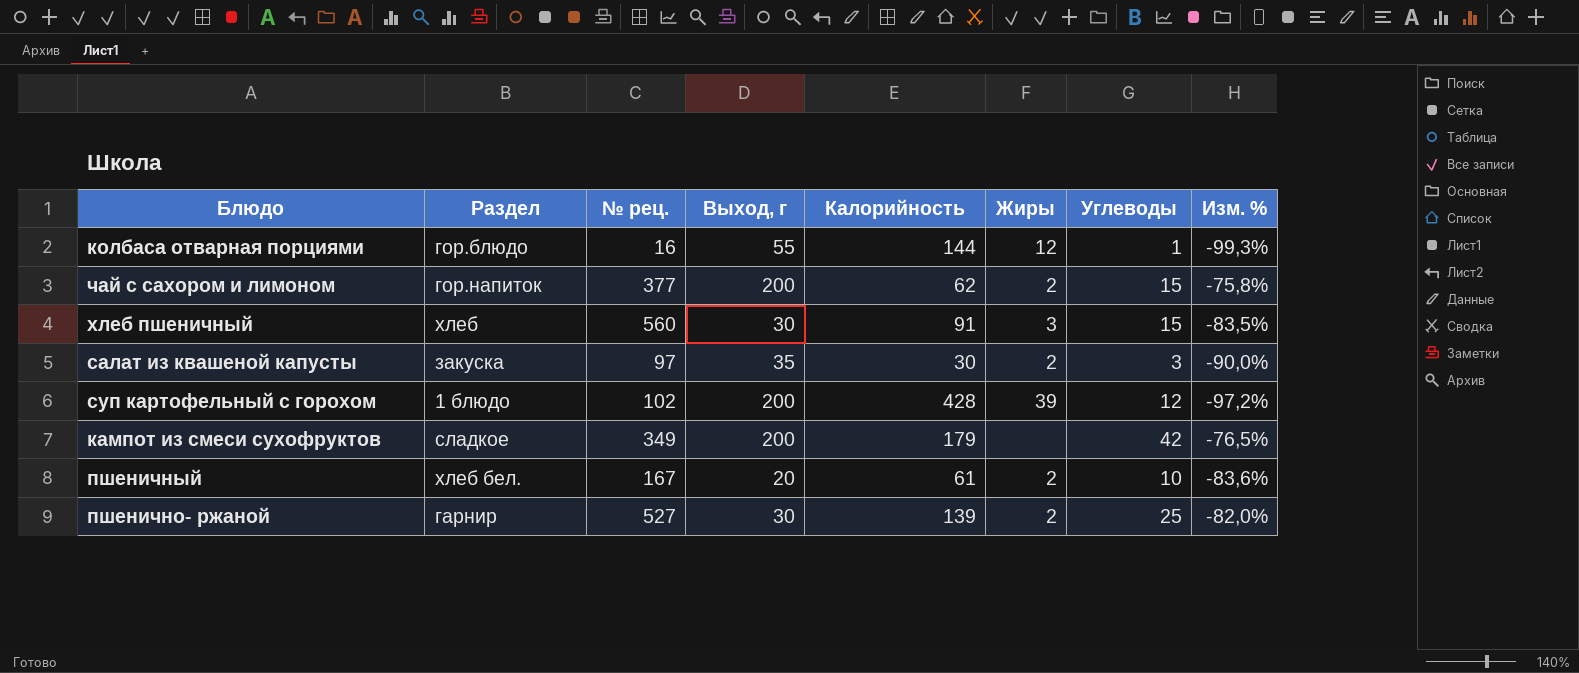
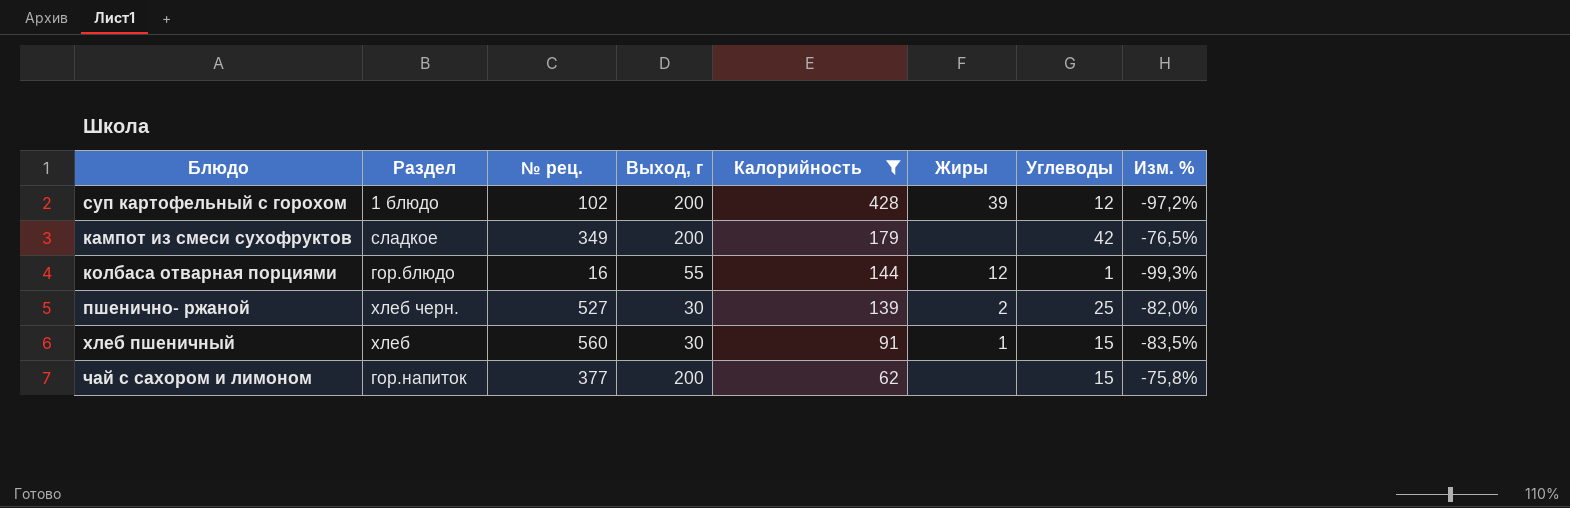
filter: none -> Калорийность >= 62
row order: none -> Калорийность descending
пшенично- ржаной | Раздел: гарнир -> хлеб черн.
хлеб пшеничный | Жиры: 3 -> 1
чай с сахором и лимоном | Жиры: 2 -> none

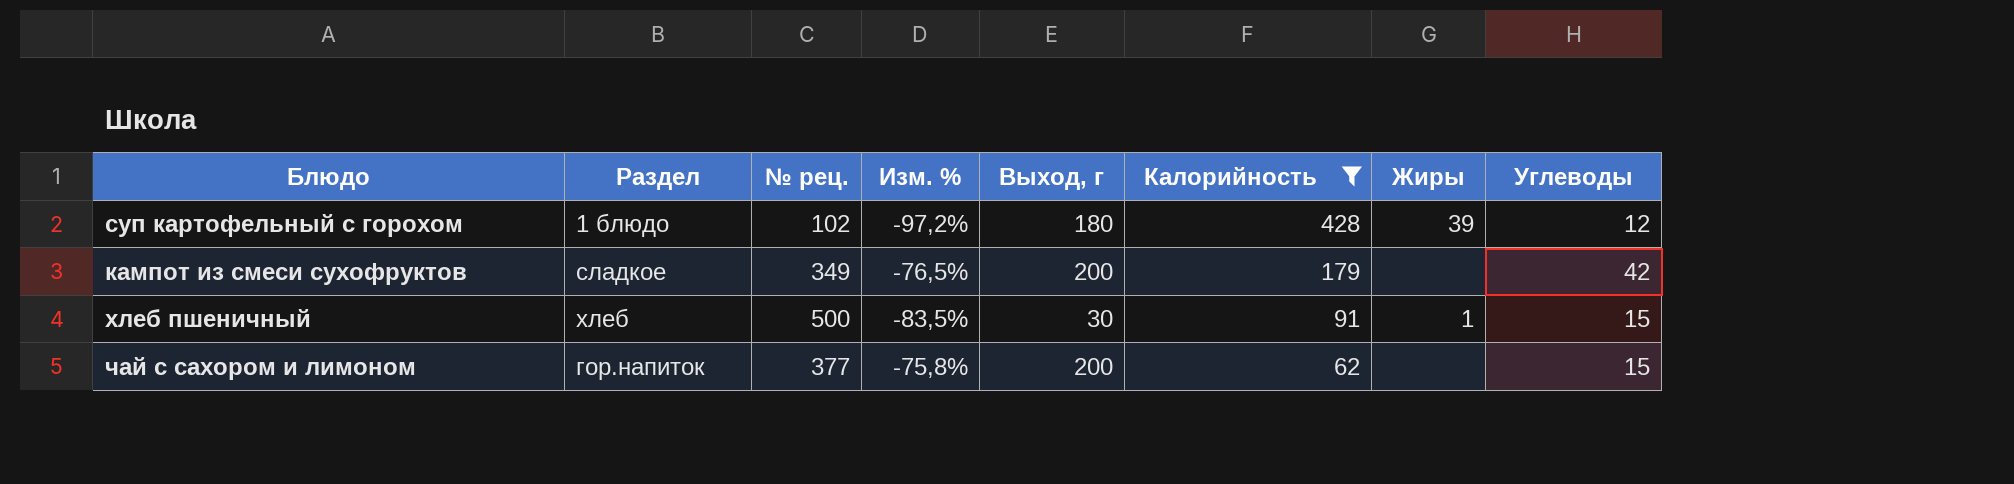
column Изм. % | position: 8 -> 4
row колбаса отварная порциями: гор.блюдо | 16 | 55 | 144 | 12 | 1 | -99,3% -> none
row пшенично- ржаной: хлеб черн. | 527 | 30 | 139 | 2 | 25 | -82,0% -> none
суп картофельный с горохом | Выход, г: 200 -> 180
хлеб пшеничный | № рец.: 560 -> 500

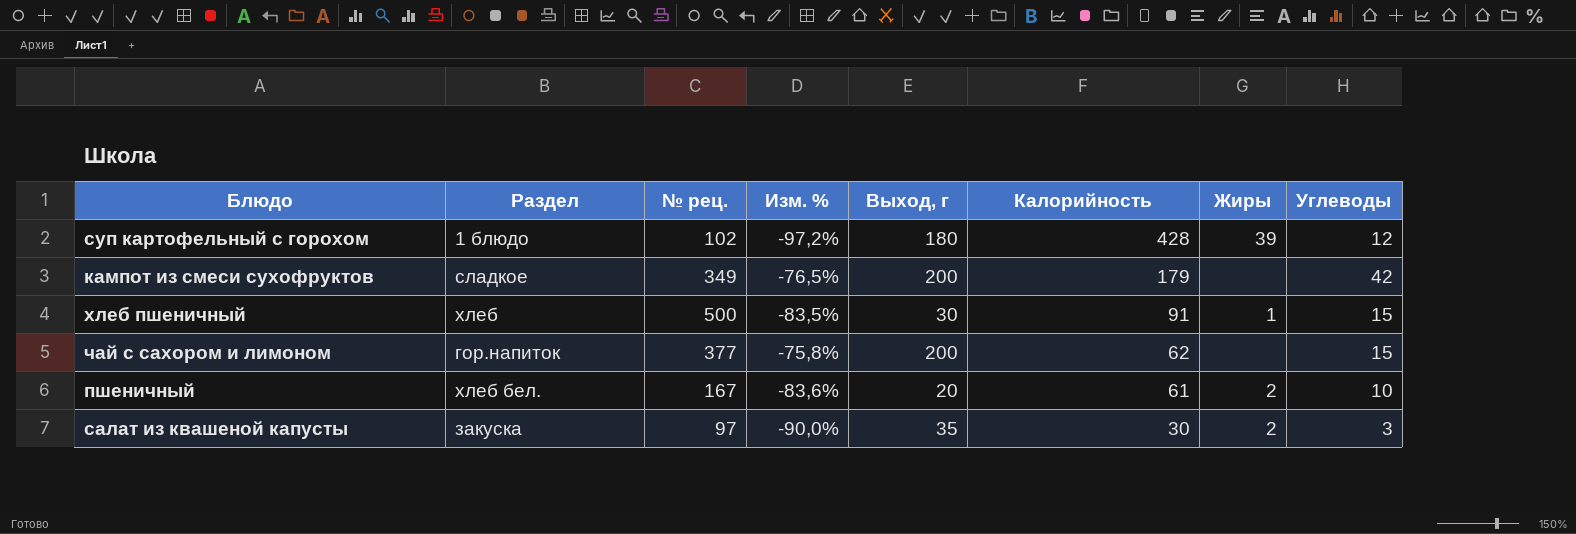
filter: Калорийность >= 62 -> none

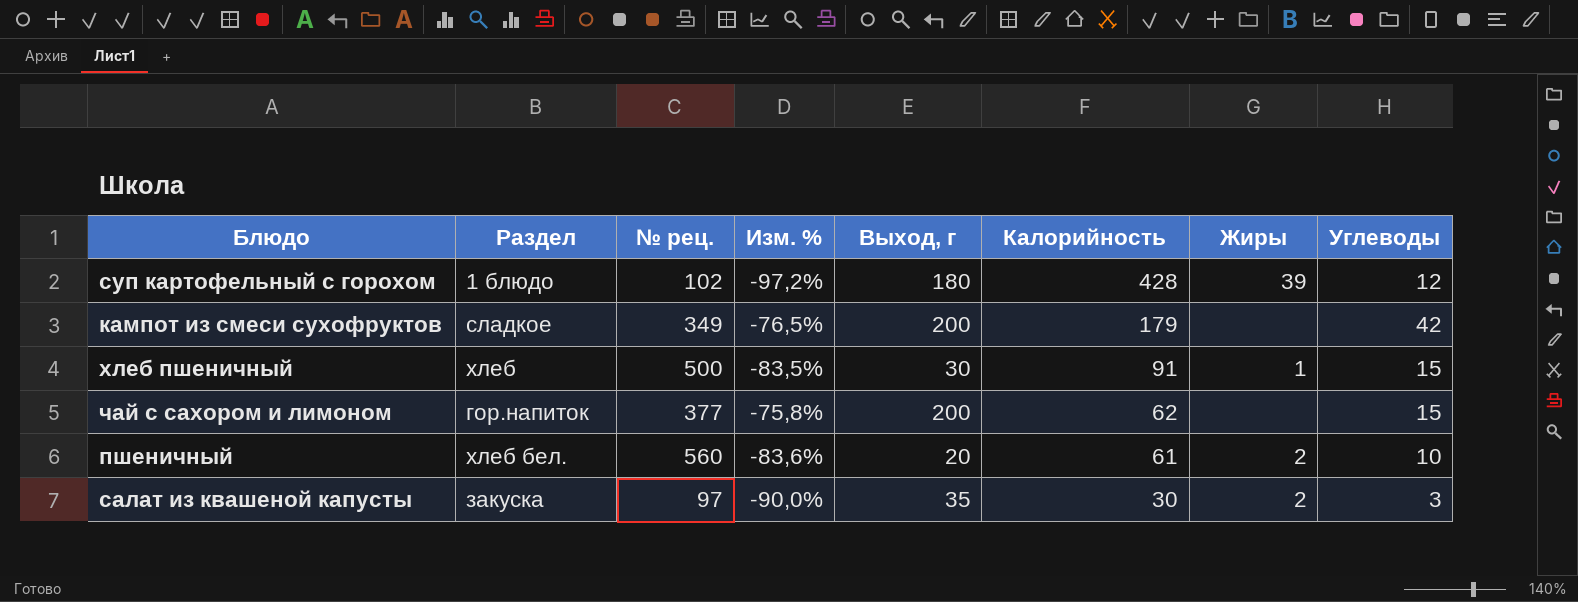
пшеничный | № рец.: 167 -> 560

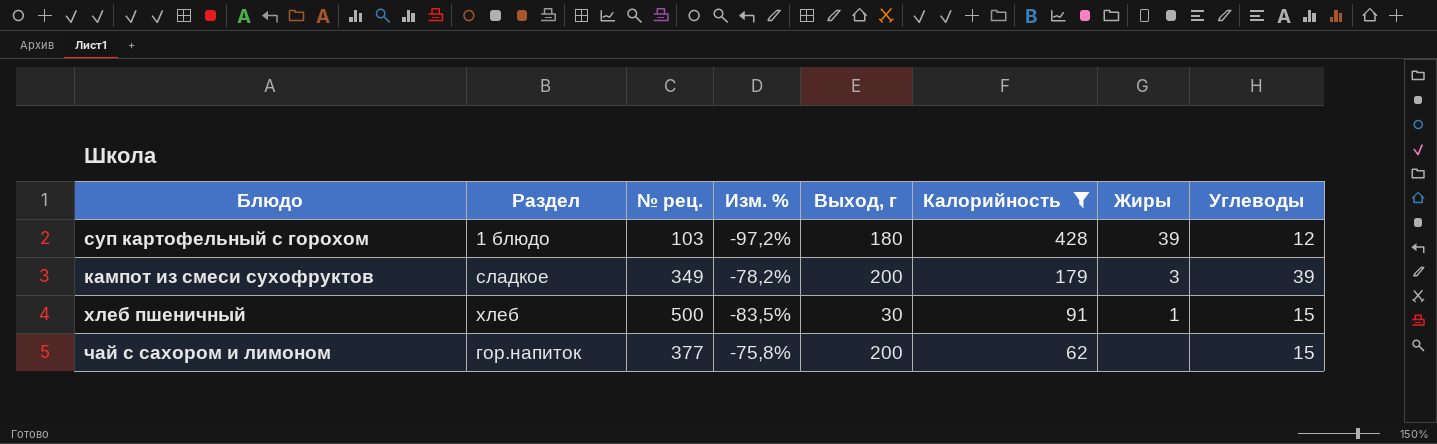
filter: none -> Калорийность >= 62
суп картофельный с горохом | № рец.: 102 -> 103
кампот из смеси сухофруктов | Изм. %: -76,5% -> -78,2%
кампот из смеси сухофруктов | Жиры: none -> 3
кампот из смеси сухофруктов | Углеводы: 42 -> 39

